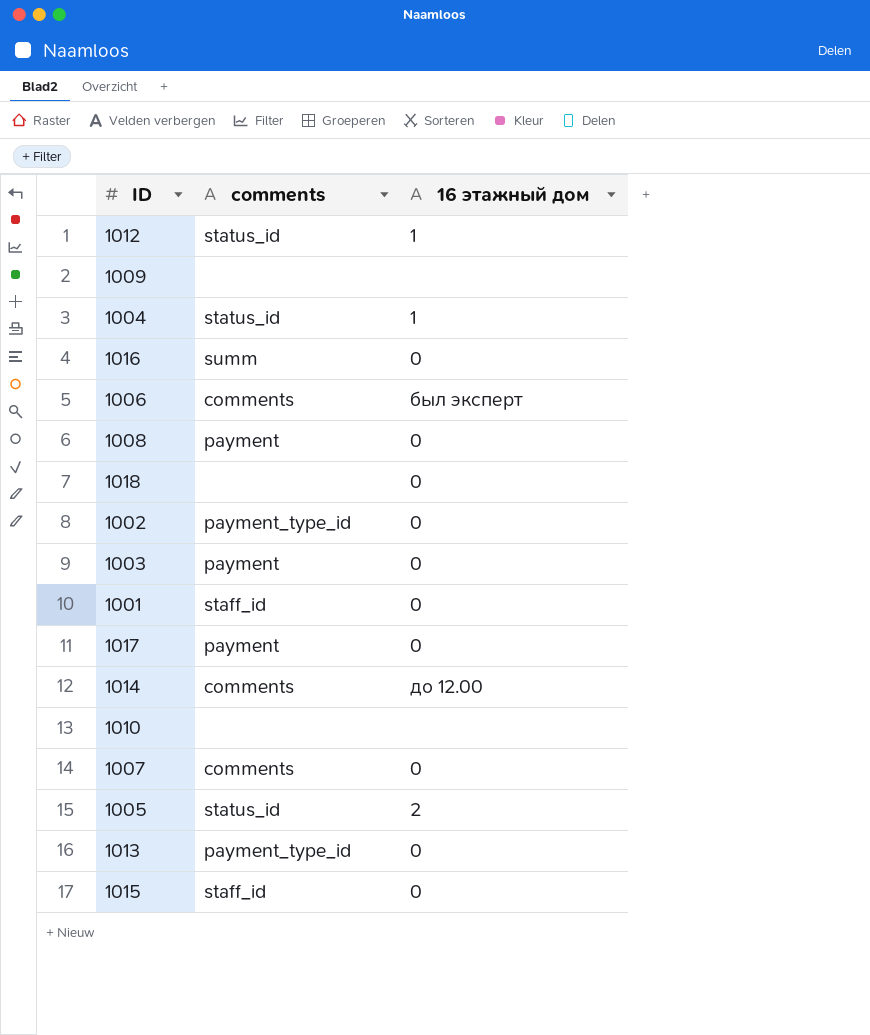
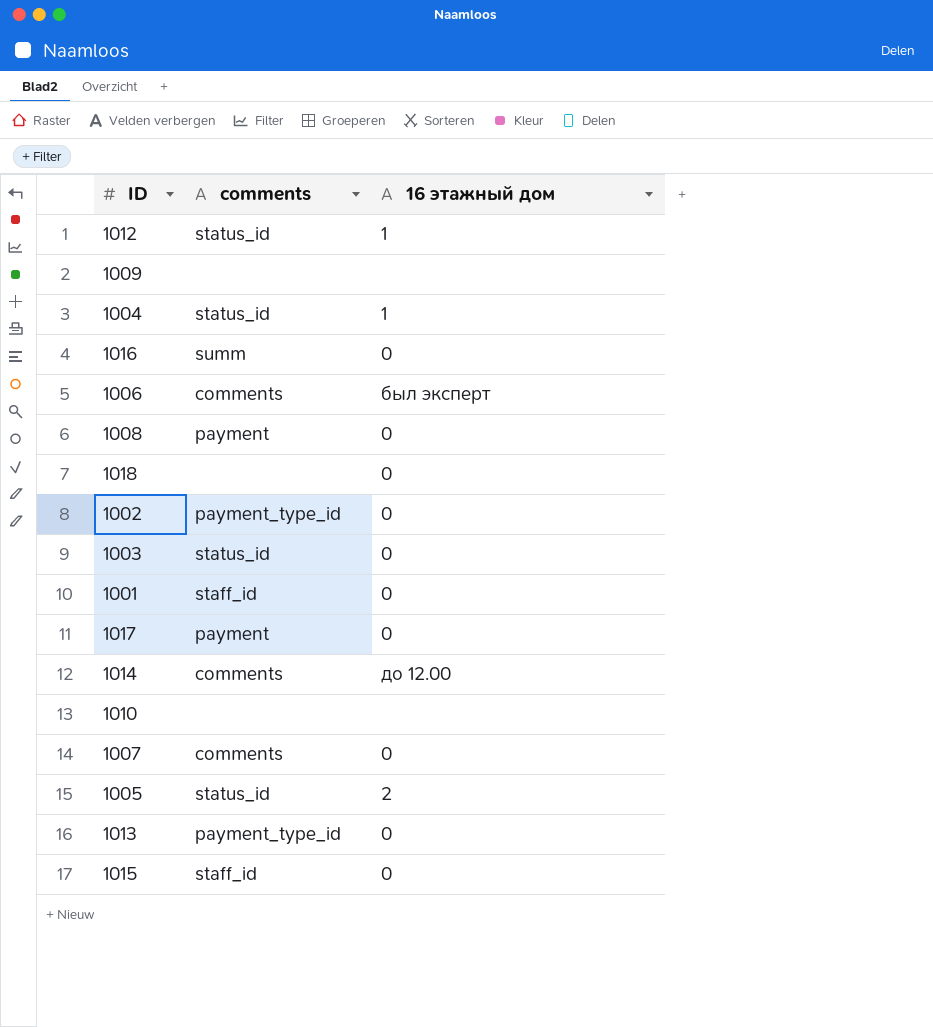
1003 | comments: payment -> status_id

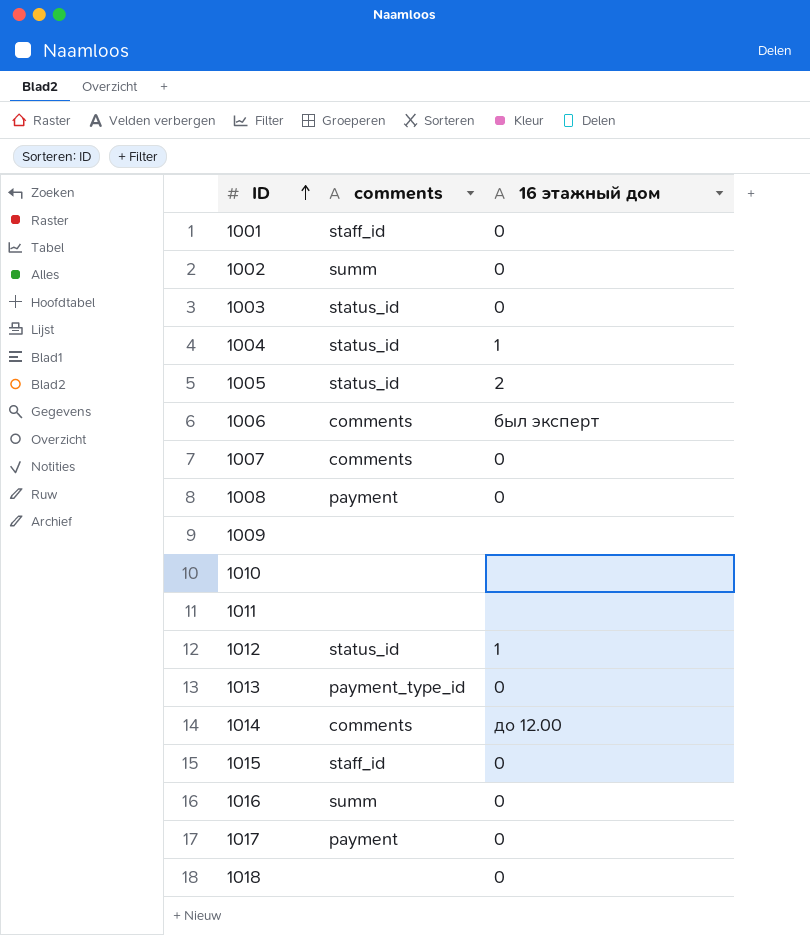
row order: none -> ID ascending
1002 | comments: payment_type_id -> summ
row 1011: none -> none | none

